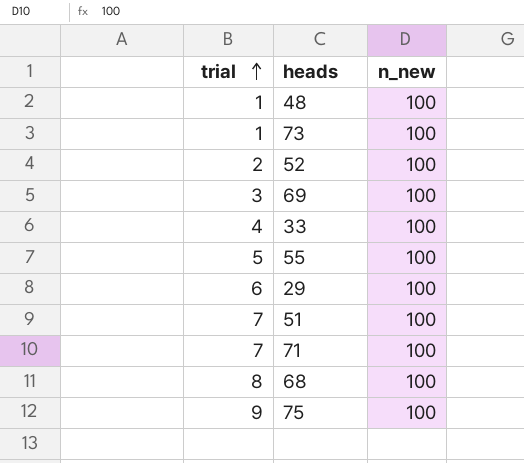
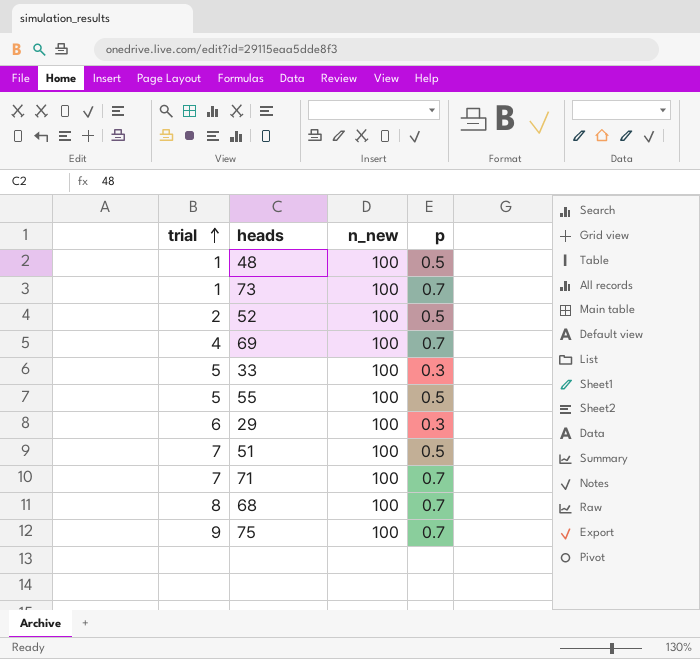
column p | position: none -> 4
69 | trial: 3 -> 4
33 | trial: 4 -> 5

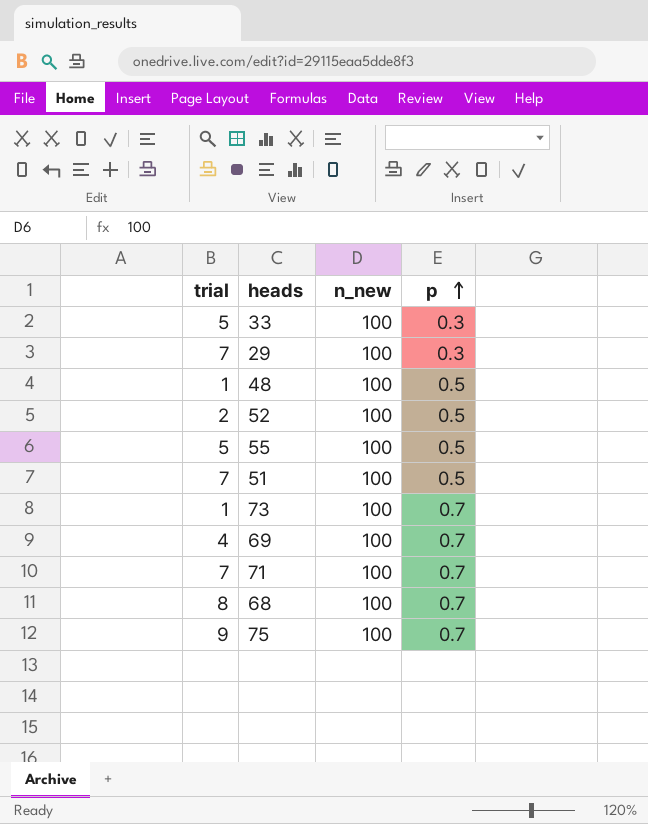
row order: trial ascending -> p ascending
29 | trial: 6 -> 7

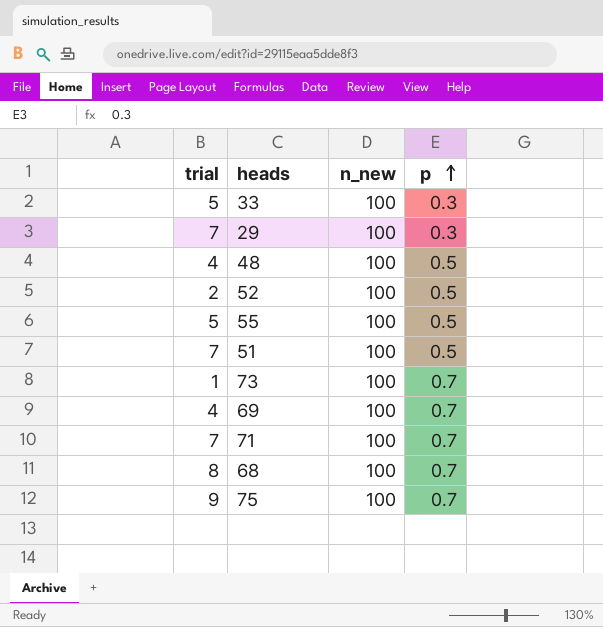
48 | trial: 1 -> 4

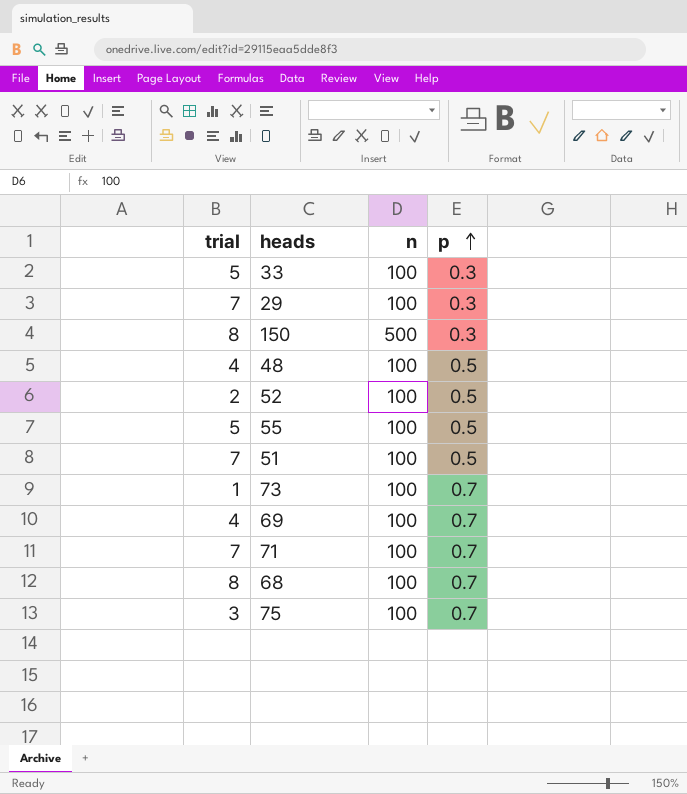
column name: n_new -> n
row 150: none -> 8 | 500 | 0.3
75 | trial: 9 -> 3

